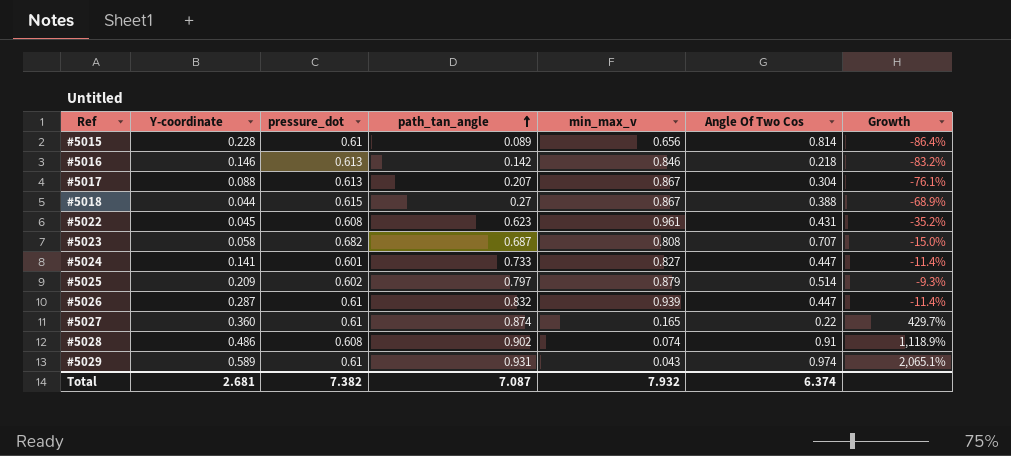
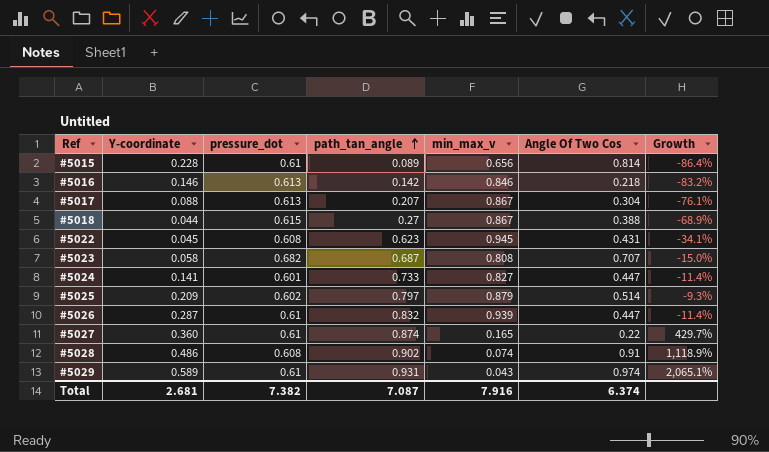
#5022 | min_max_v: 0.961 -> 0.945
#5022 | Growth: -35.2% -> -34.1%
Total | min_max_v: 7.932 -> 7.916

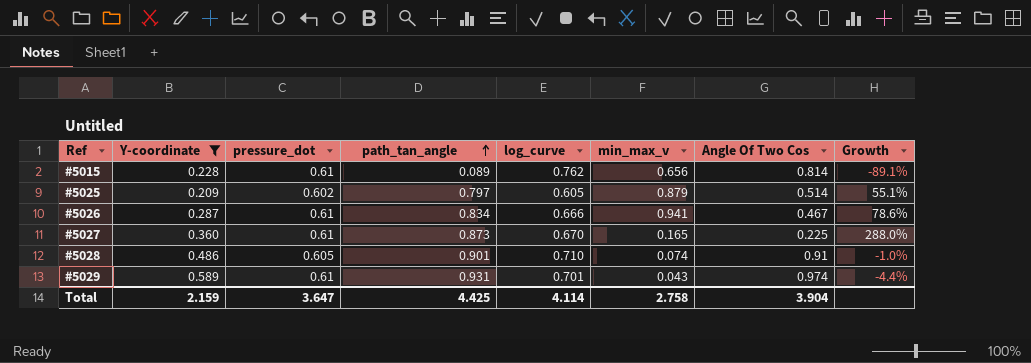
filter: none -> Y-coordinate >= 0.209
column log_curve | position: none -> 5
column Growth | formula: ([path_tan_angle] - [min_max_v]) / [min_max_v] -> ([path_tan_angle] - [Angle Of Two Cos]) / [Angle Of Two Cos]
#5026 | path_tan_angle: 0.832 -> 0.834
#5026 | min_max_v: 0.939 -> 0.941
#5026 | Angle Of Two Cos: 0.447 -> 0.467
#5027 | path_tan_angle: 0.874 -> 0.873
#5027 | Angle Of Two Cos: 0.22 -> 0.225
#5028 | pressure_dot: 0.608 -> 0.605
#5028 | path_tan_angle: 0.902 -> 0.901
Total | Y-coordinate: 2.681 -> 2.159
Total | pressure_dot: 7.382 -> 3.647
Total | path_tan_angle: 7.087 -> 4.425
Total | min_max_v: 7.916 -> 2.758
Total | Angle Of Two Cos: 6.374 -> 3.904

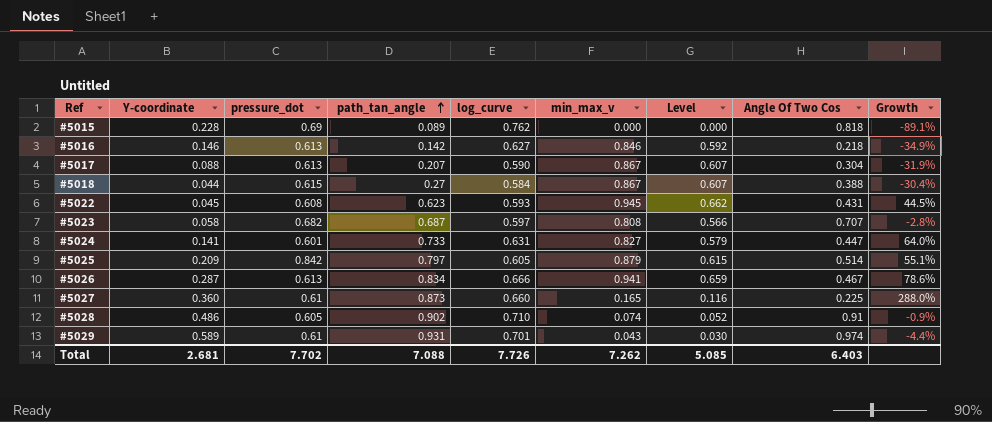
filter: Y-coordinate >= 0.209 -> none
column Level | formula: none -> [min_max_v] * 0.7
#5015 | pressure_dot: 0.61 -> 0.69
#5015 | min_max_v: 0.656 -> 0.000
#5015 | Angle Of Two Cos: 0.814 -> 0.818
#5025 | pressure_dot: 0.602 -> 0.842
#5026 | pressure_dot: 0.61 -> 0.613
#5027 | log_curve: 0.670 -> 0.660
#5028 | path_tan_angle: 0.901 -> 0.902
#5028 | Growth: -1.0% -> -0.9%
Total | Y-coordinate: 2.159 -> 2.681
Total | pressure_dot: 3.647 -> 7.702
Total | path_tan_angle: 4.425 -> 7.088
Total | log_curve: 4.114 -> 7.726
Total | min_max_v: 2.758 -> 7.262
Total | Angle Of Two Cos: 3.904 -> 6.403

